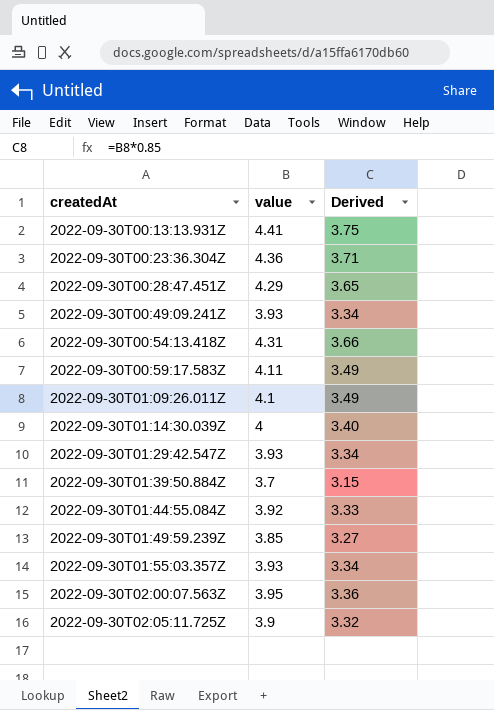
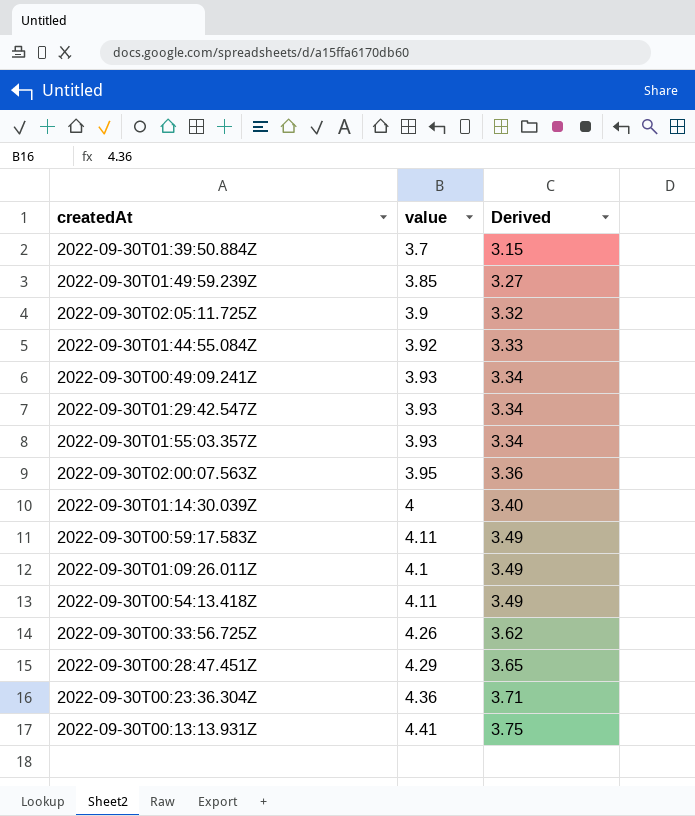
row order: createdAt ascending -> Derived ascending
2022-09-30T00:54:13.418Z | value: 4.31 -> 4.11
2022-09-30T00:54:13.418Z | Derived: 3.66 -> 3.49
row 2022-09-30T00:33:56.725Z: none -> 4.26 | 3.62

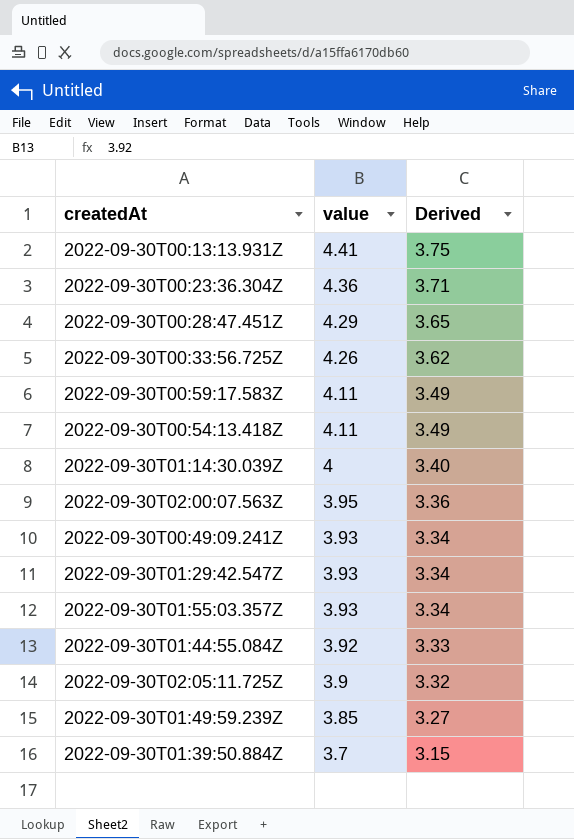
row order: Derived ascending -> value descending
row 2022-09-30T01:09:26.011Z: 4.1 | 3.49 -> none

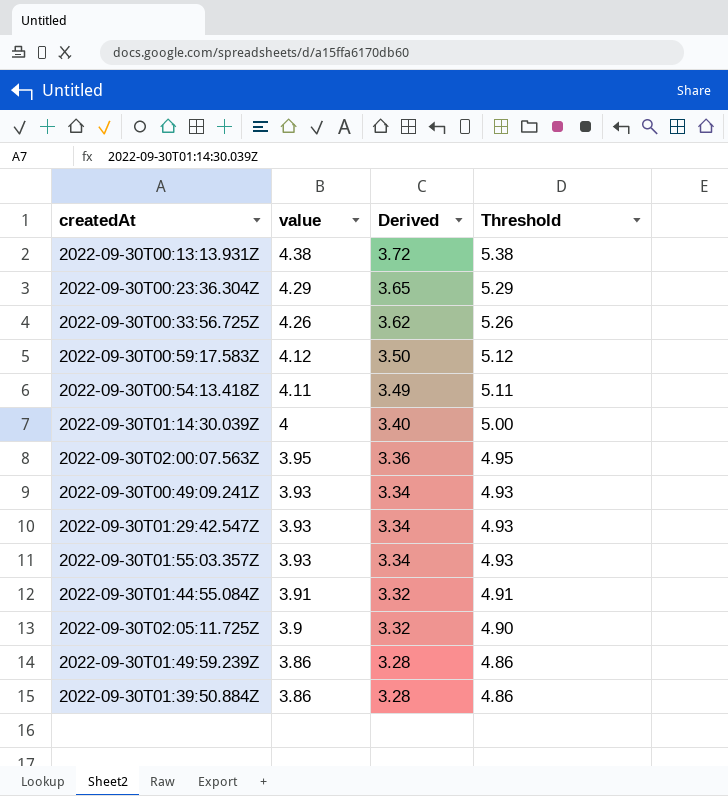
column Threshold | formula: none -> [value] + 1
row 2022-09-30T00:28:47.451Z: 4.29 | 3.65 -> none
2022-09-30T00:13:13.931Z | value: 4.41 -> 4.38
2022-09-30T00:13:13.931Z | Derived: 3.75 -> 3.72
2022-09-30T00:23:36.304Z | value: 4.36 -> 4.29
2022-09-30T00:23:36.304Z | Derived: 3.71 -> 3.65
2022-09-30T00:59:17.583Z | value: 4.11 -> 4.12
2022-09-30T00:59:17.583Z | Derived: 3.49 -> 3.50
2022-09-30T01:44:55.084Z | value: 3.92 -> 3.91
2022-09-30T01:44:55.084Z | Derived: 3.33 -> 3.32
2022-09-30T01:49:59.239Z | value: 3.85 -> 3.86
2022-09-30T01:49:59.239Z | Derived: 3.27 -> 3.28
2022-09-30T01:39:50.884Z | value: 3.7 -> 3.86
2022-09-30T01:39:50.884Z | Derived: 3.15 -> 3.28

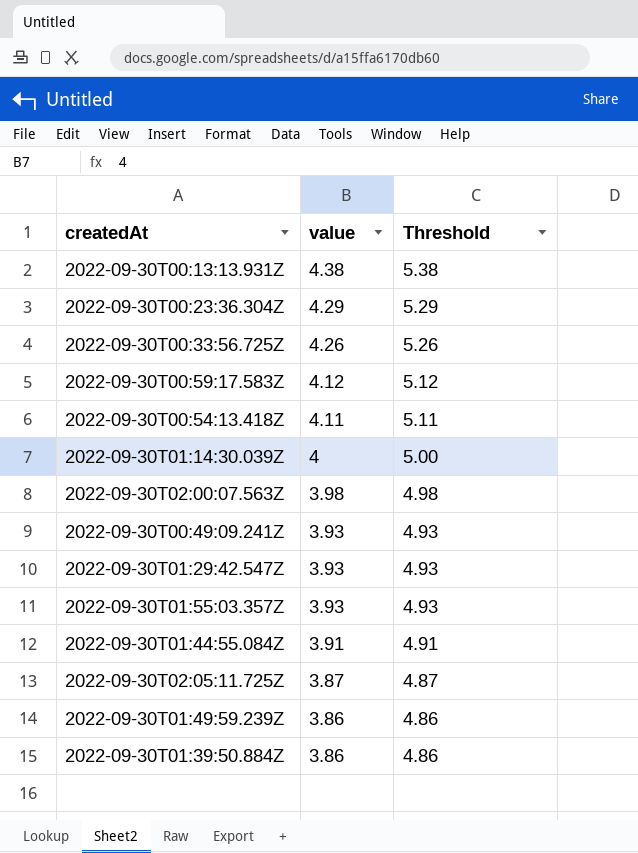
column Derived | formula: [value] * 0.85 -> none
2022-09-30T02:00:07.563Z | value: 3.95 -> 3.98
2022-09-30T02:00:07.563Z | Threshold: 4.95 -> 4.98
2022-09-30T02:05:11.725Z | value: 3.9 -> 3.87
2022-09-30T02:05:11.725Z | Threshold: 4.90 -> 4.87

